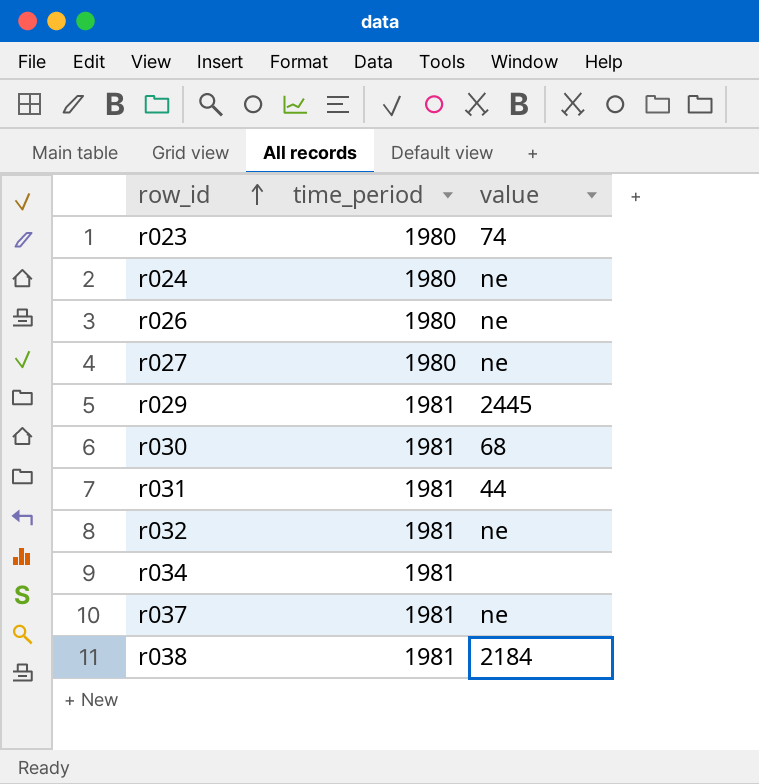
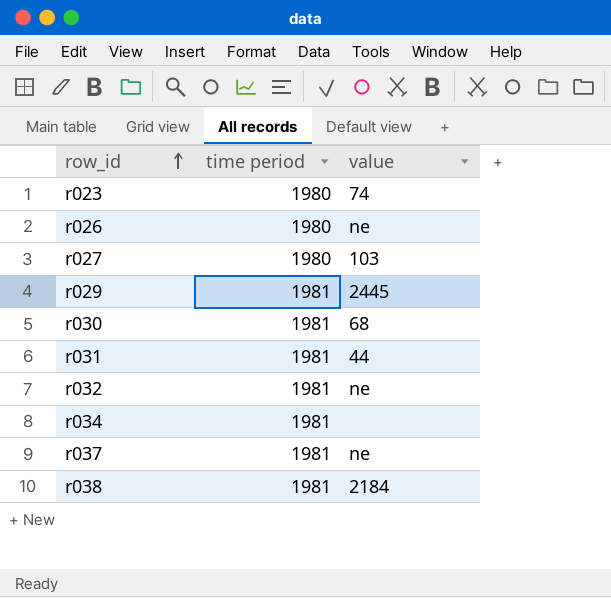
column name: time_period -> time period
row r024: 1980 | ne -> none
r027 | value: ne -> 103

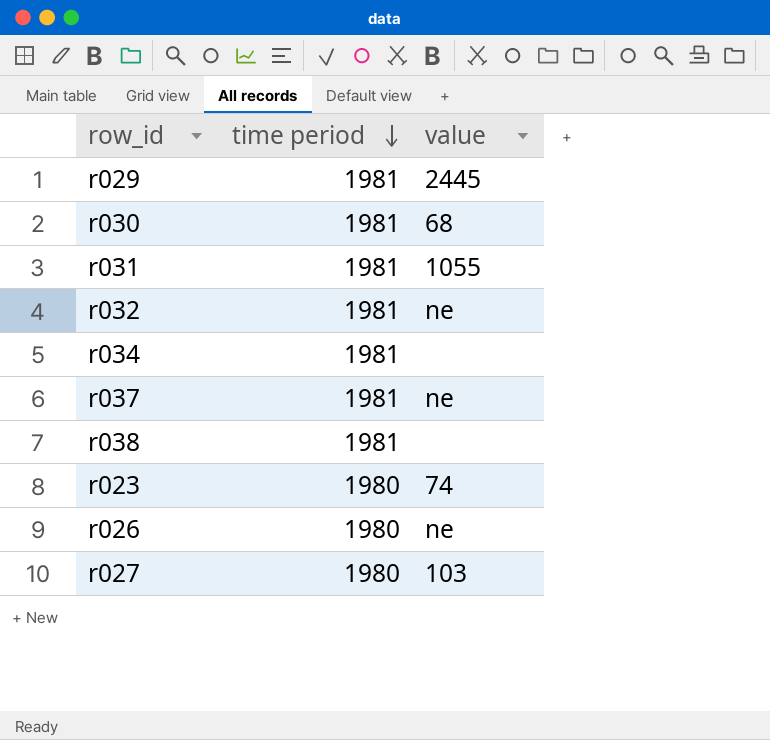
row order: row_id ascending -> time period descending
r031 | value: 44 -> 1055
r038 | value: 2184 -> none

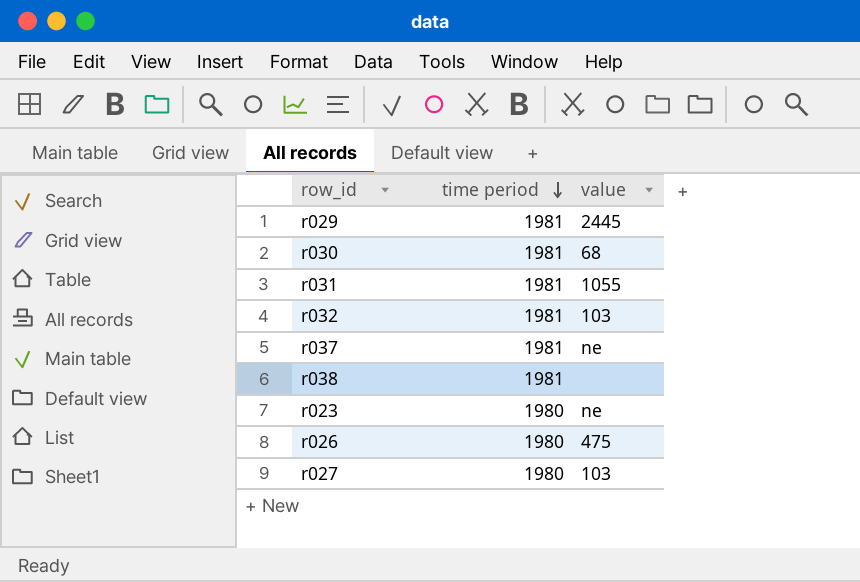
row r034: 1981 | none -> none
r032 | value: ne -> 103
r023 | value: 74 -> ne
r026 | value: ne -> 475

